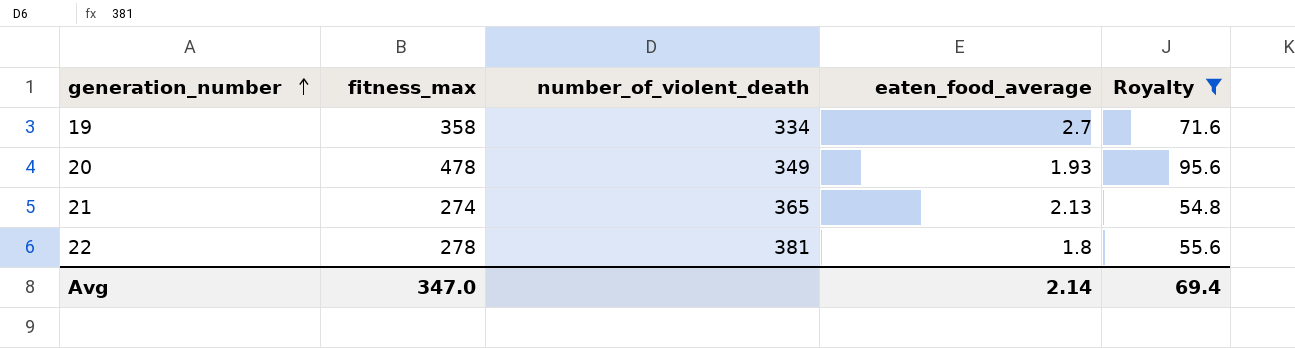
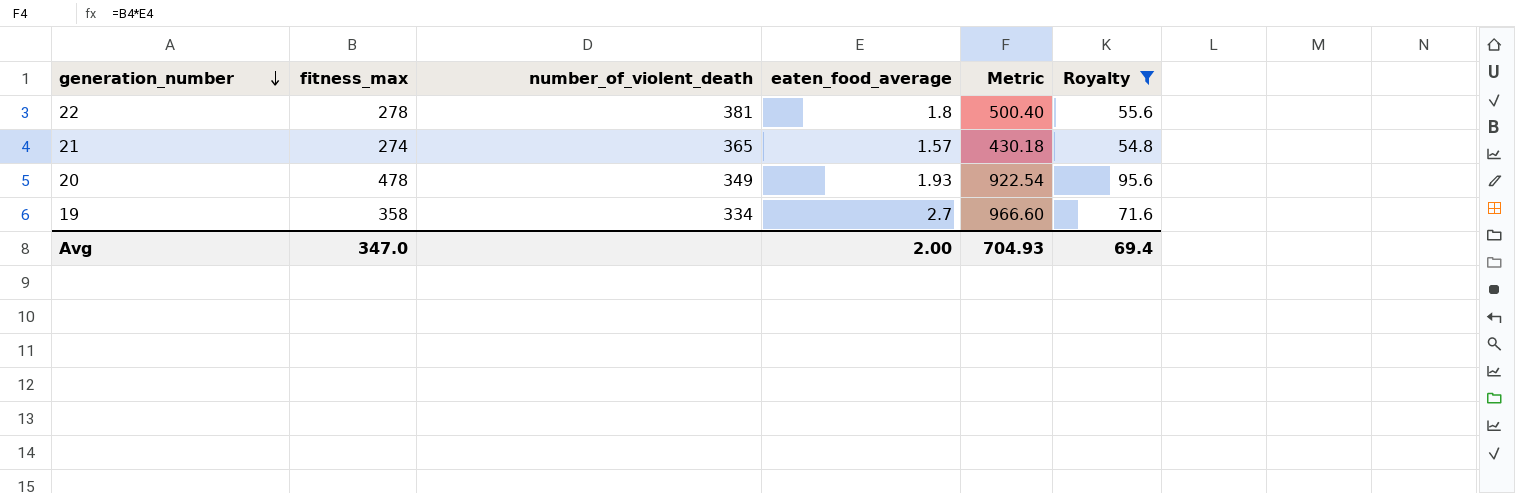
row order: generation_number ascending -> generation_number descending
column Metric | formula: none -> [fitness_max] * [eaten_food_average]
21 | eaten_food_average: 2.13 -> 1.57
Avg | eaten_food_average: 2.14 -> 2.00

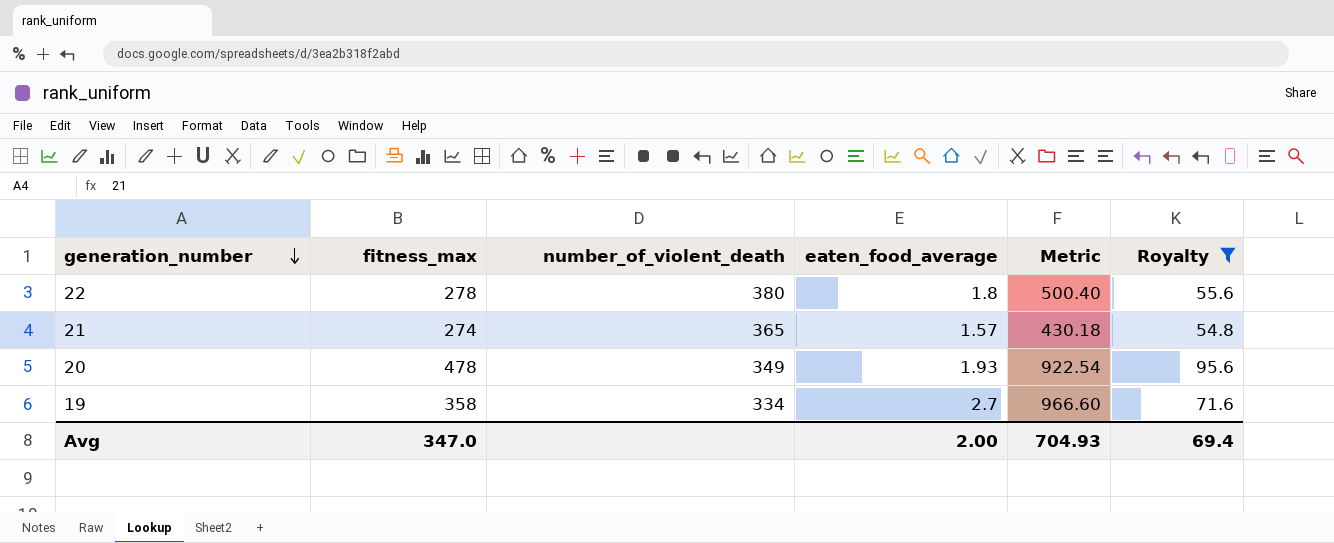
22 | number_of_violent_death: 381 -> 380

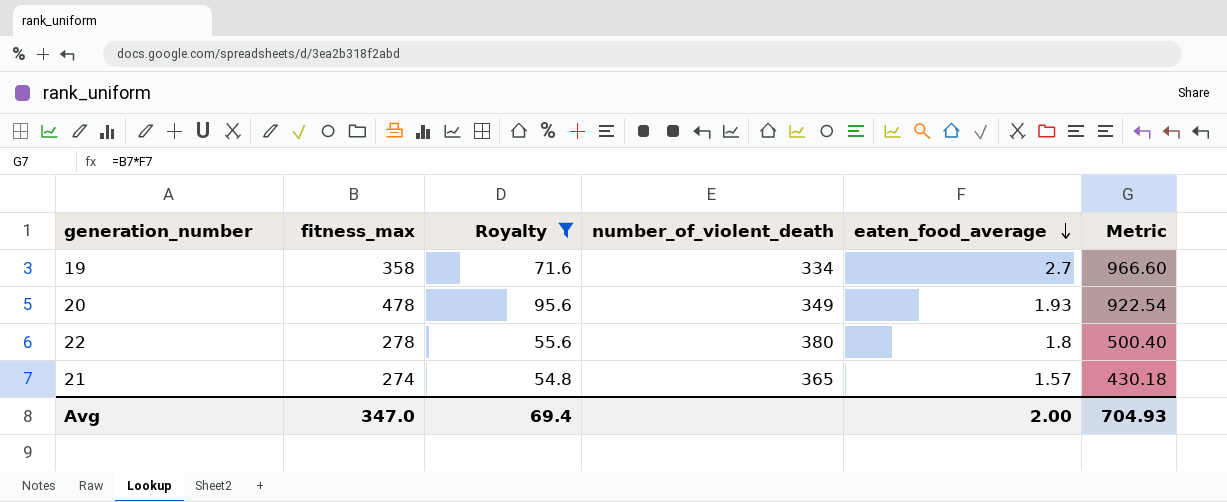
row order: generation_number descending -> eaten_food_average descending
column Royalty | position: 6 -> 3

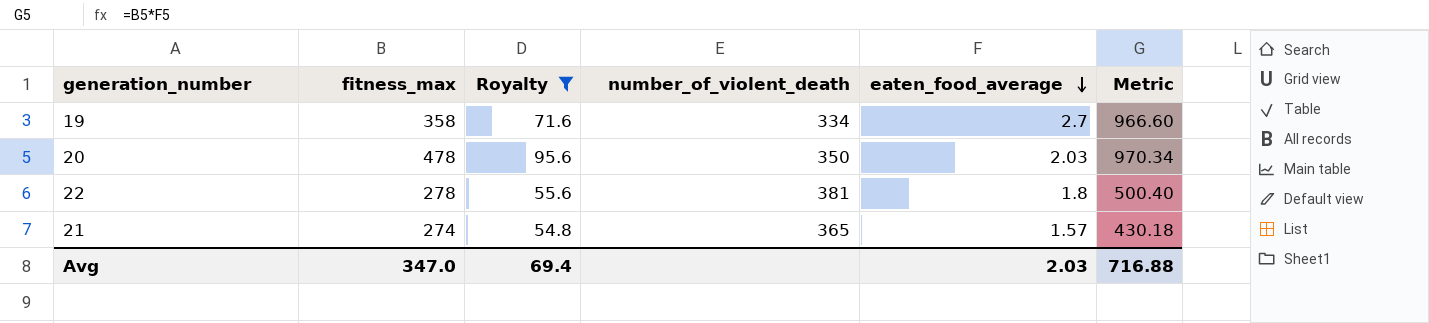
20 | number_of_violent_death: 349 -> 350
20 | eaten_food_average: 1.93 -> 2.03
20 | Metric: 922.54 -> 970.34
22 | number_of_violent_death: 380 -> 381
Avg | eaten_food_average: 2.00 -> 2.03
Avg | Metric: 704.93 -> 716.88

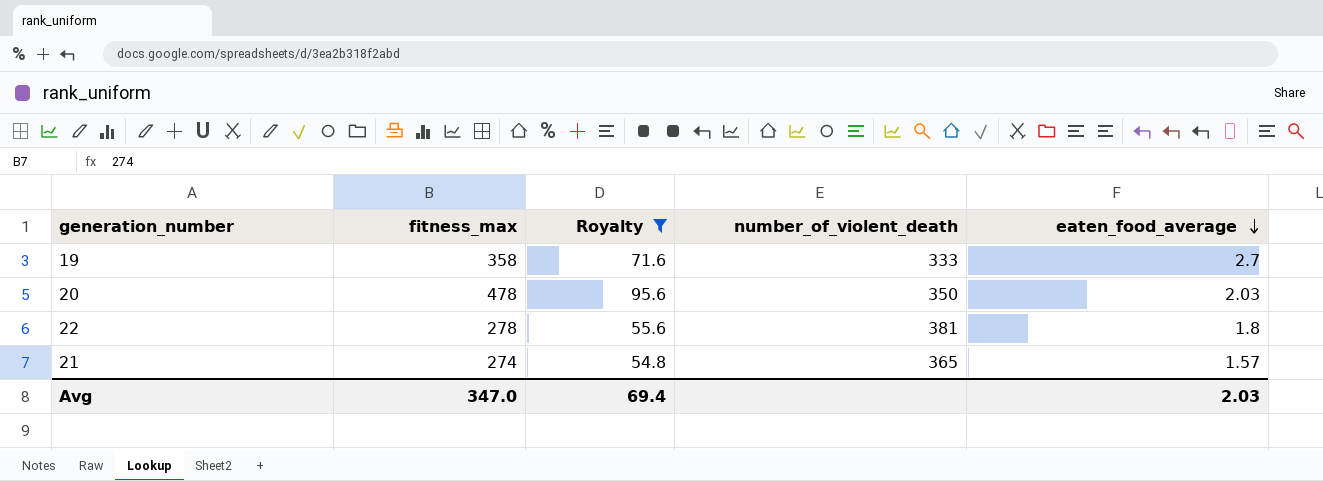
column Metric | formula: [fitness_max] * [eaten_food_average] -> none
19 | number_of_violent_death: 334 -> 333

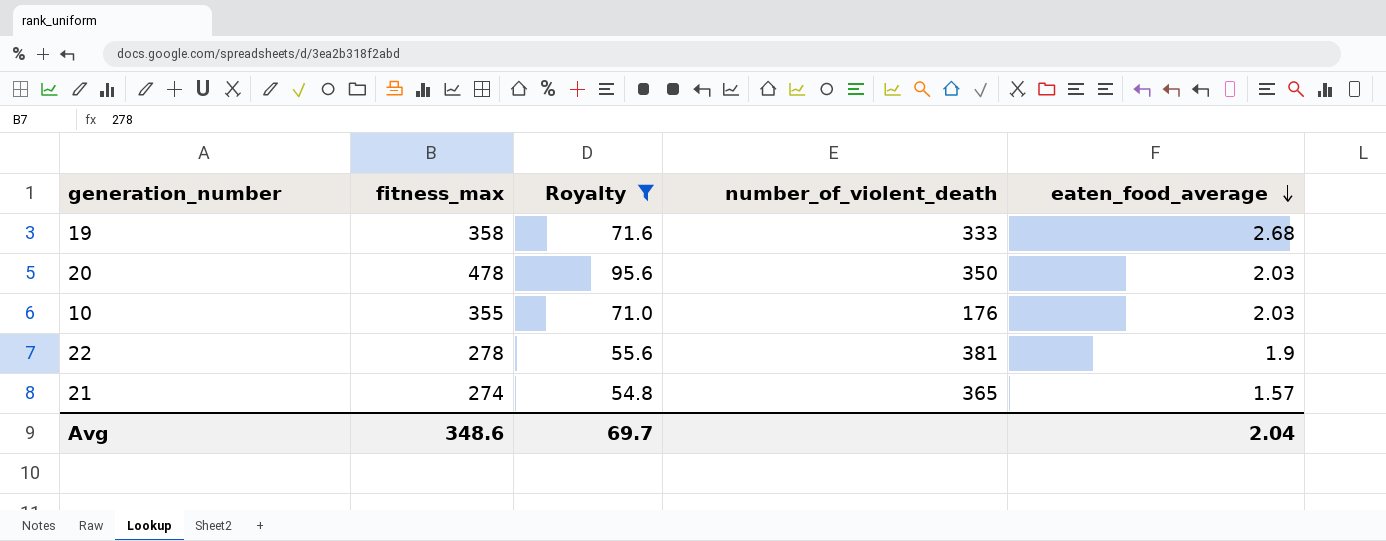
19 | eaten_food_average: 2.7 -> 2.68
row 10: none -> 355 | 71.0 | 176 | 2.03
22 | eaten_food_average: 1.8 -> 1.9
Avg | fitness_max: 347.0 -> 348.6
Avg | Royalty: 69.4 -> 69.7
Avg | eaten_food_average: 2.03 -> 2.04

